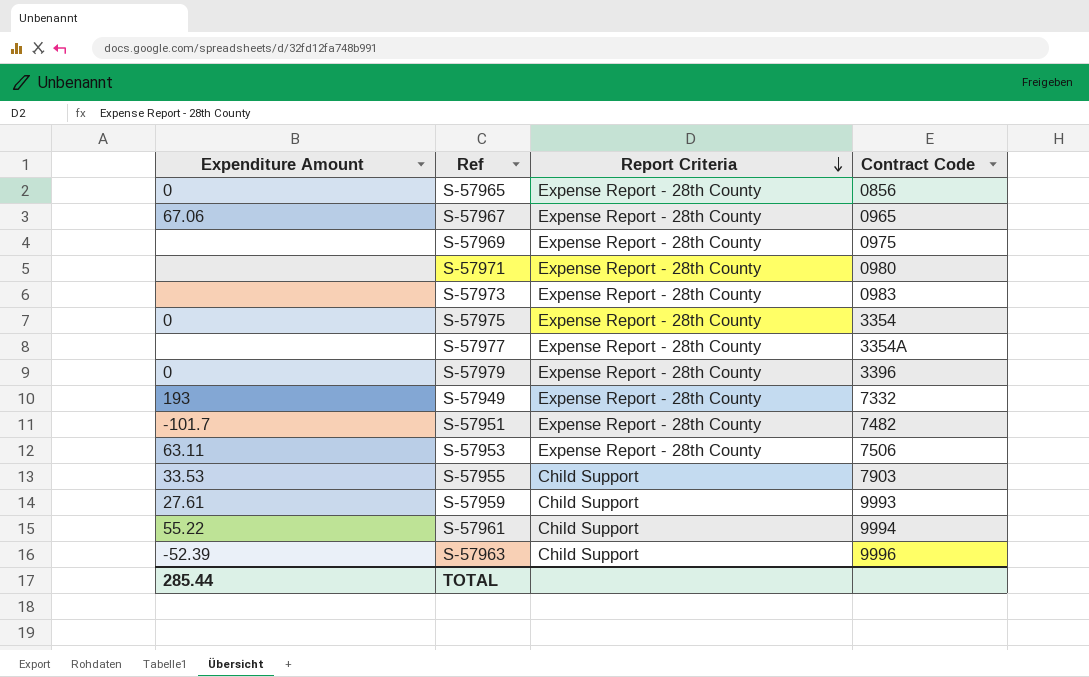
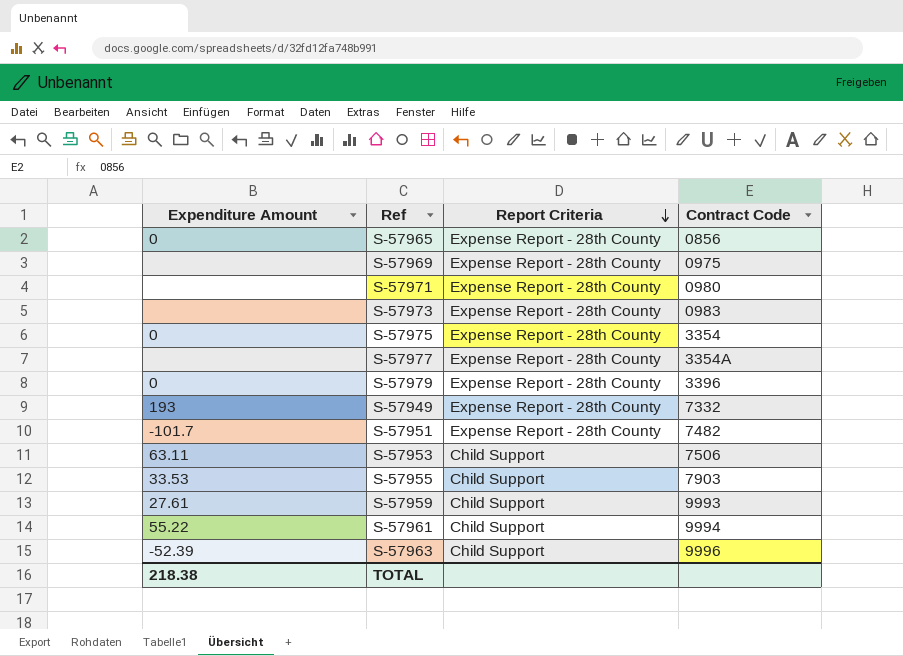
row S-57967: 67.06 | Expense Report - 28th County | 0965 -> none
S-57953 | Report Criteria: Expense Report - 28th County -> Child Support
TOTAL | Expenditure Amount: 285.44 -> 218.38

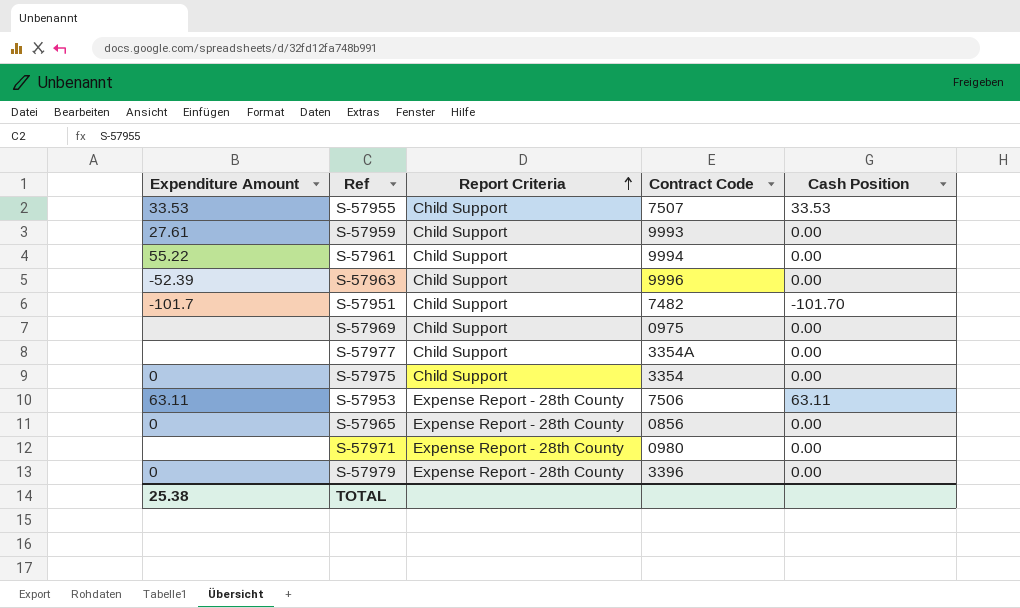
row order: Report Criteria descending -> Report Criteria ascending
column Cash Position | position: none -> 5
row S-57973: none | Expense Report - 28th County | 0983 -> none
row S-57949: 193 | Expense Report - 28th County | 7332 -> none
S-57955 | Contract Code: 7903 -> 7507
S-57951 | Report Criteria: Expense Report - 28th County -> Child Support
S-57969 | Report Criteria: Expense Report - 28th County -> Child Support
S-57977 | Report Criteria: Expense Report - 28th County -> Child Support
S-57975 | Report Criteria: Expense Report - 28th County -> Child Support
S-57953 | Report Criteria: Child Support -> Expense Report - 28th County
TOTAL | Expenditure Amount: 218.38 -> 25.38

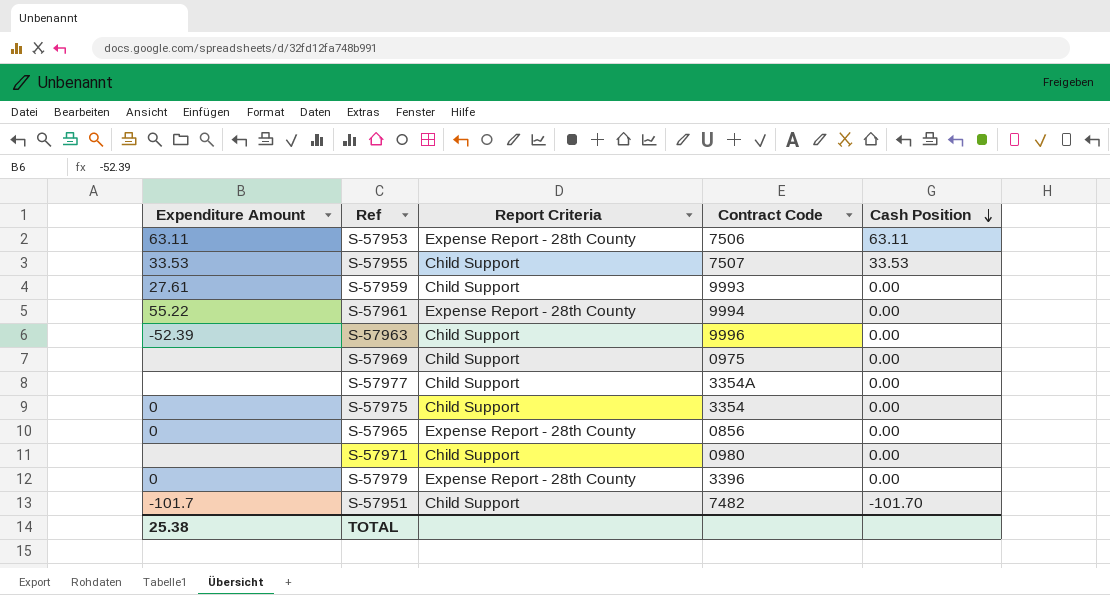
row order: Report Criteria ascending -> Cash Position descending
S-57961 | Report Criteria: Child Support -> Expense Report - 28th County
S-57971 | Report Criteria: Expense Report - 28th County -> Child Support

